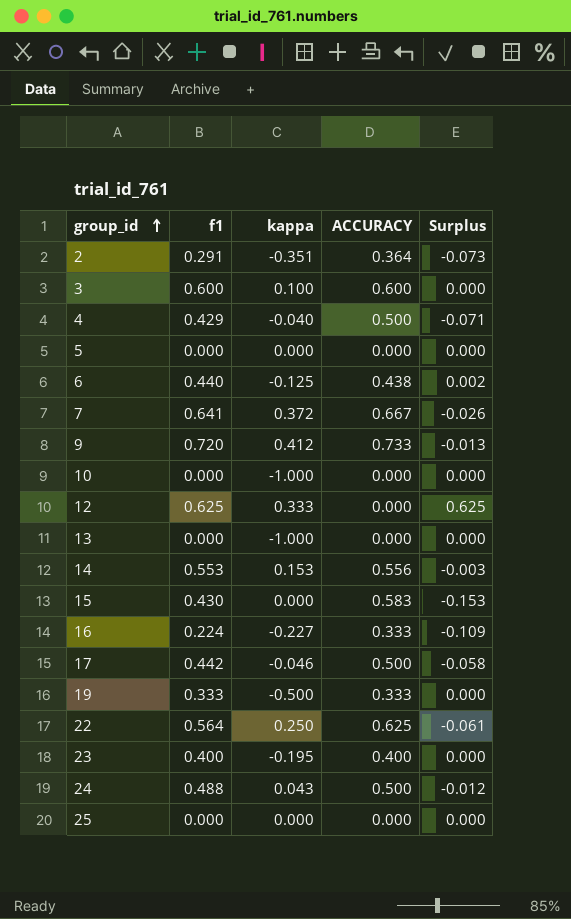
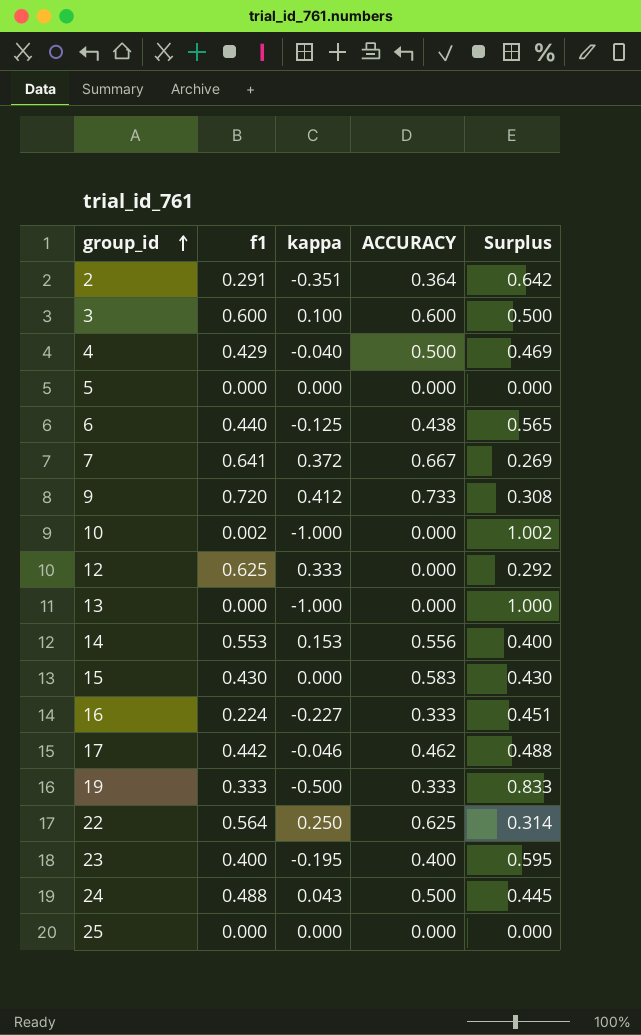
column Surplus | formula: [f1] - [ACCURACY] -> [f1] - [kappa]
10 | f1: 0.000 -> 0.002
17 | ACCURACY: 0.500 -> 0.462

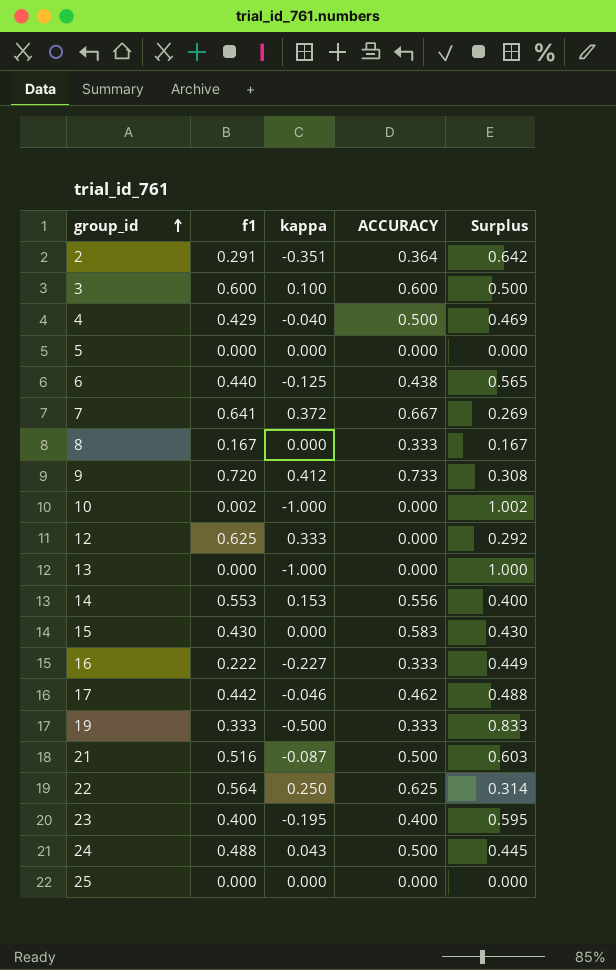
row 8: none -> 0.167 | 0.000 | 0.333 | 0.167
16 | f1: 0.224 -> 0.222
16 | Surplus: 0.451 -> 0.449
row 21: none -> 0.516 | -0.087 | 0.500 | 0.603

